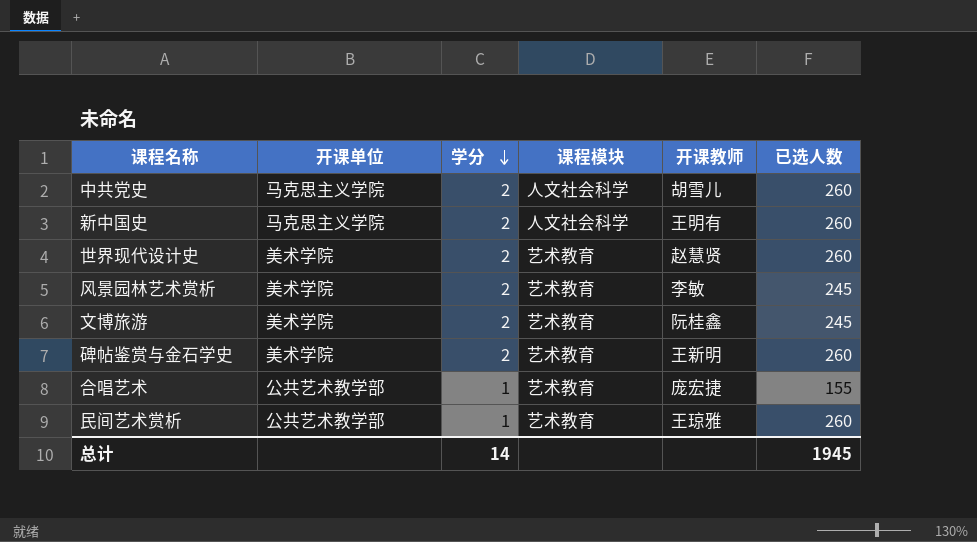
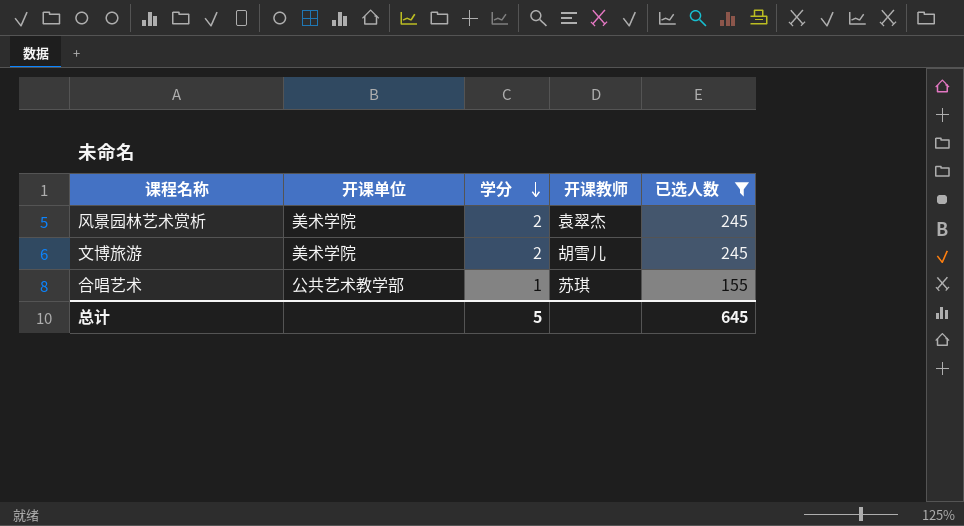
filter: none -> 已选人数 != 260
column 课程模块 | position: 4 -> none
风景园林艺术赏析 | 开课教师: 李敏 -> 袁翠杰
文博旅游 | 开课教师: 阮桂鑫 -> 胡雪儿
合唱艺术 | 开课教师: 庞宏捷 -> 苏琪
总计 | 学分: 14 -> 5
总计 | 已选人数: 1945 -> 645

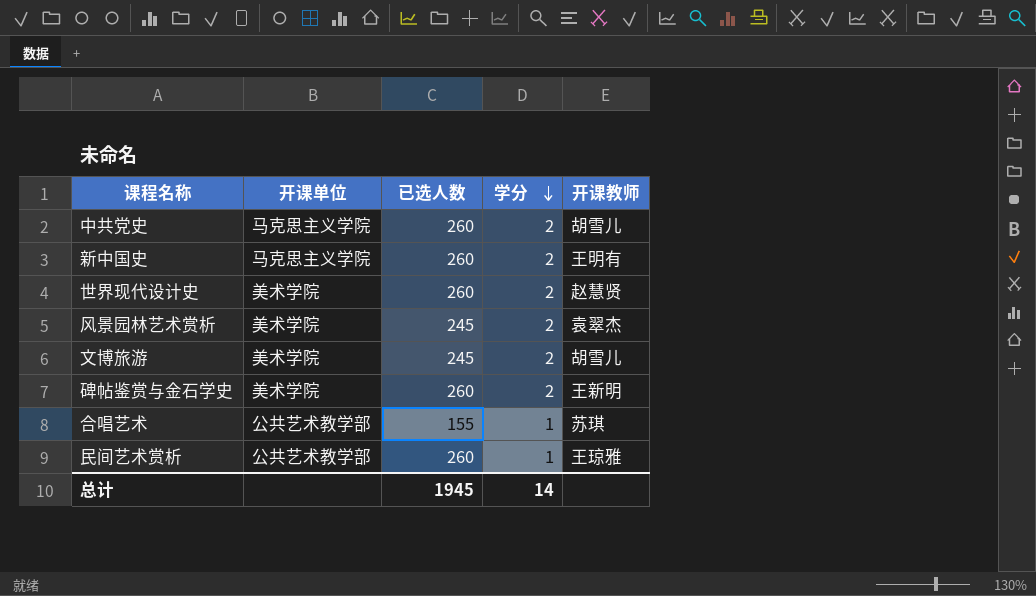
filter: 已选人数 != 260 -> none
column 已选人数 | position: 5 -> 3
总计 | 已选人数: 645 -> 1945
总计 | 学分: 5 -> 14

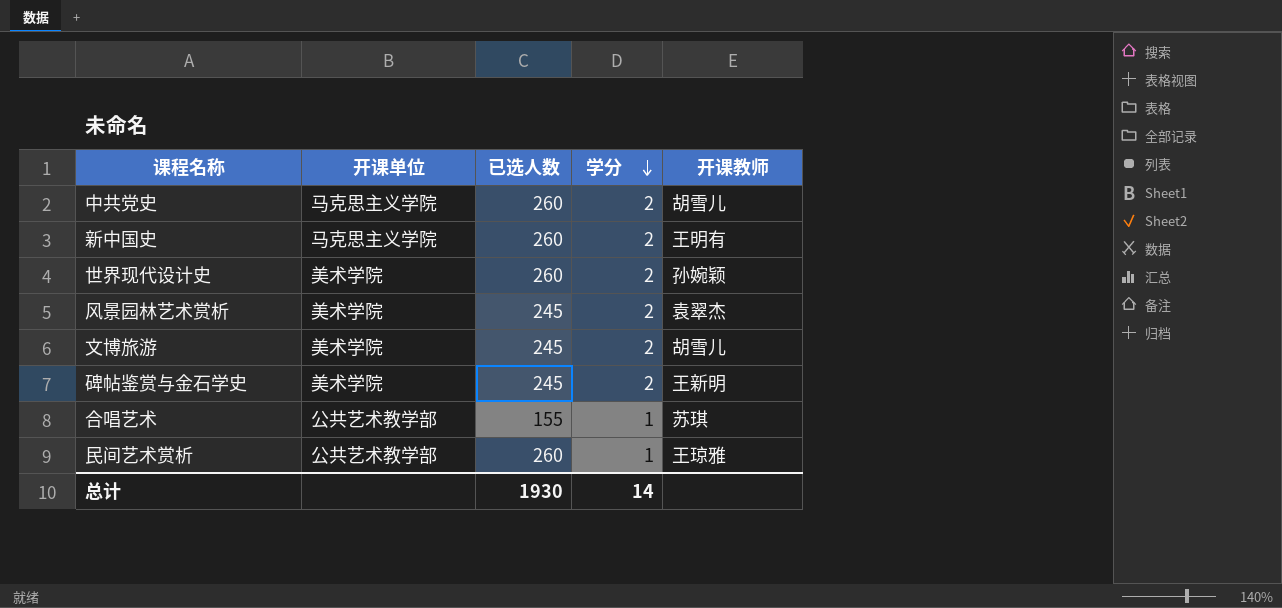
世界现代设计史 | 开课教师: 赵慧贤 -> 孙婉颖
碑帖鉴赏与金石学史 | 已选人数: 260 -> 245
总计 | 已选人数: 1945 -> 1930

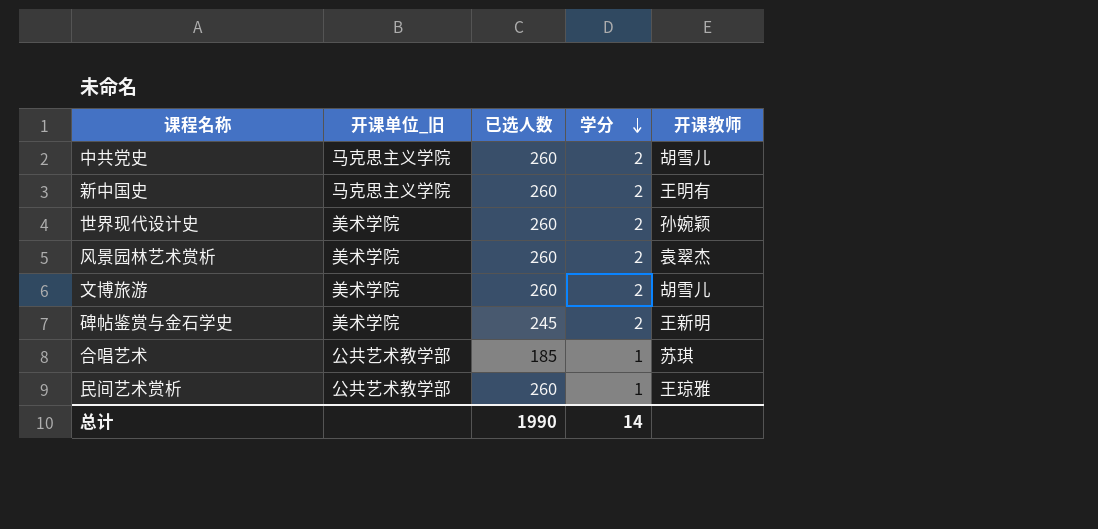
column name: 开课单位 -> 开课单位_旧
风景园林艺术赏析 | 已选人数: 245 -> 260
文博旅游 | 已选人数: 245 -> 260
合唱艺术 | 已选人数: 155 -> 185
总计 | 已选人数: 1930 -> 1990

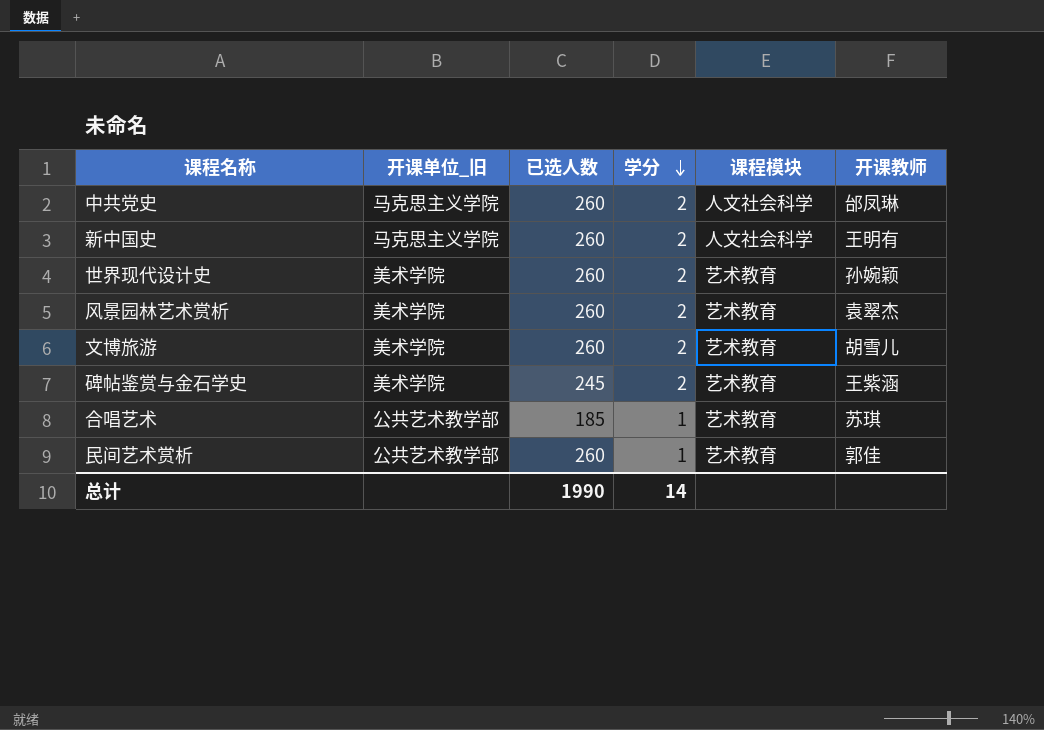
column 课程模块 | position: none -> 5
中共党史 | 开课教师: 胡雪儿 -> 邰凤琳
碑帖鉴赏与金石学史 | 开课教师: 王新明 -> 王紫涵
民间艺术赏析 | 开课教师: 王琼雅 -> 郭佳

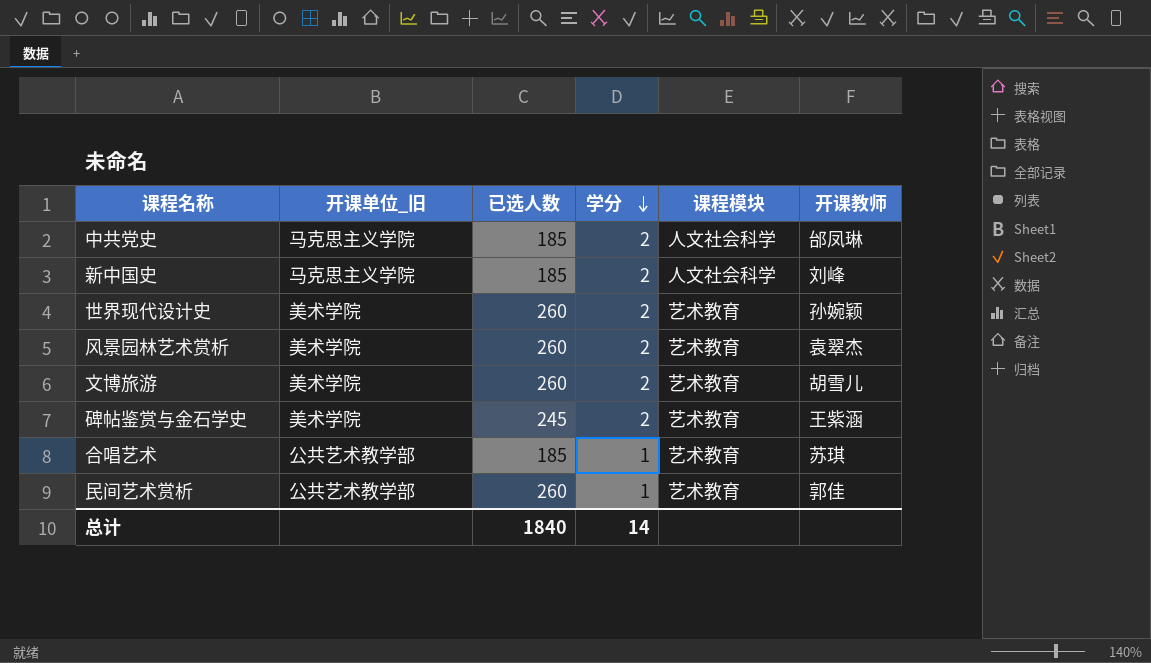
中共党史 | 已选人数: 260 -> 185
新中国史 | 已选人数: 260 -> 185
新中国史 | 开课教师: 王明有 -> 刘峰
总计 | 已选人数: 1990 -> 1840

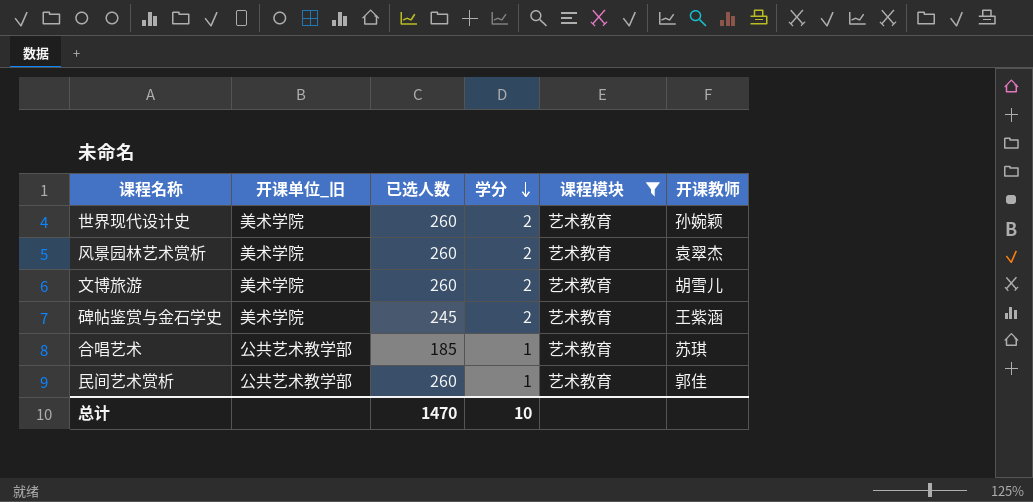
filter: none -> 课程模块 = 艺术教育
总计 | 已选人数: 1840 -> 1470
总计 | 学分: 14 -> 10

